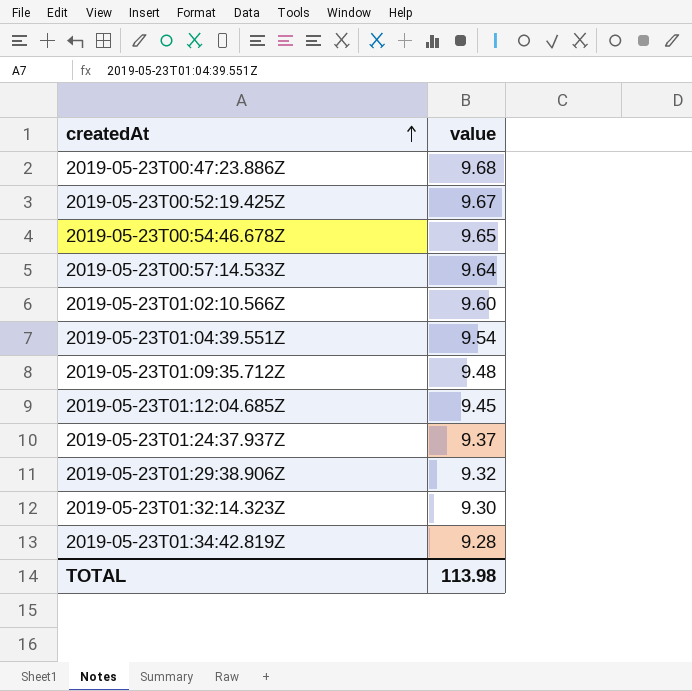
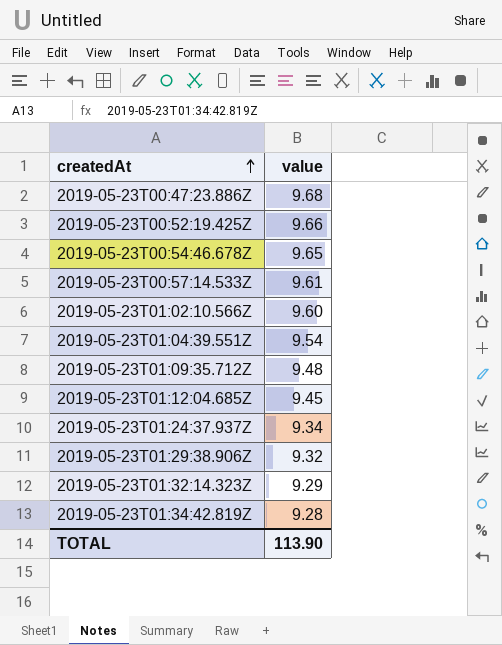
2019-05-23T00:52:19.425Z | value: 9.67 -> 9.66
2019-05-23T00:57:14.533Z | value: 9.64 -> 9.61
2019-05-23T01:24:37.937Z | value: 9.37 -> 9.34
2019-05-23T01:32:14.323Z | value: 9.30 -> 9.29
TOTAL | value: 113.98 -> 113.90

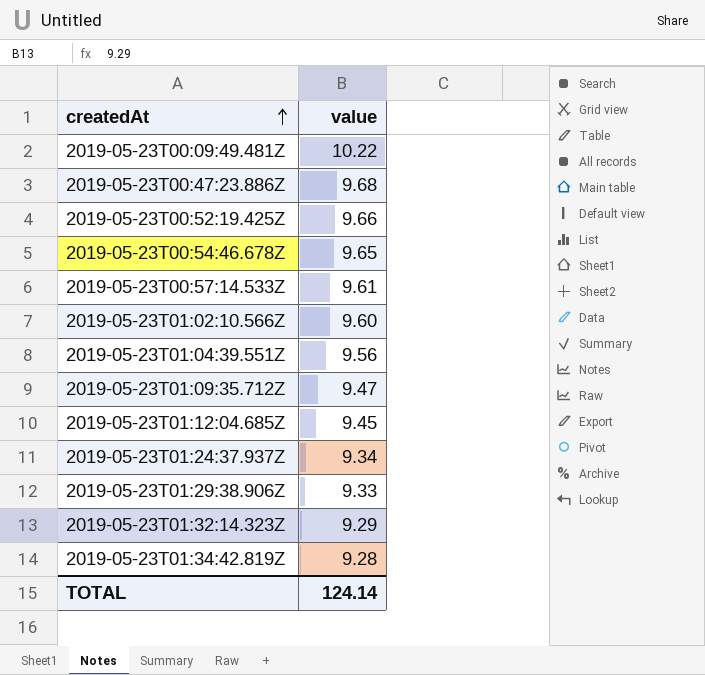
row 2019-05-23T00:09:49.481Z: none -> 10.22
2019-05-23T01:04:39.551Z | value: 9.54 -> 9.56
2019-05-23T01:09:35.712Z | value: 9.48 -> 9.47
2019-05-23T01:29:38.906Z | value: 9.32 -> 9.33
TOTAL | value: 113.90 -> 124.14

